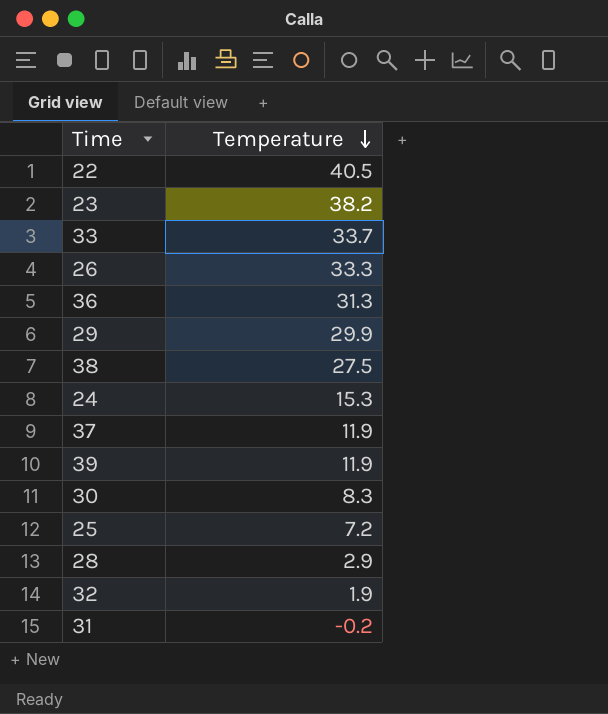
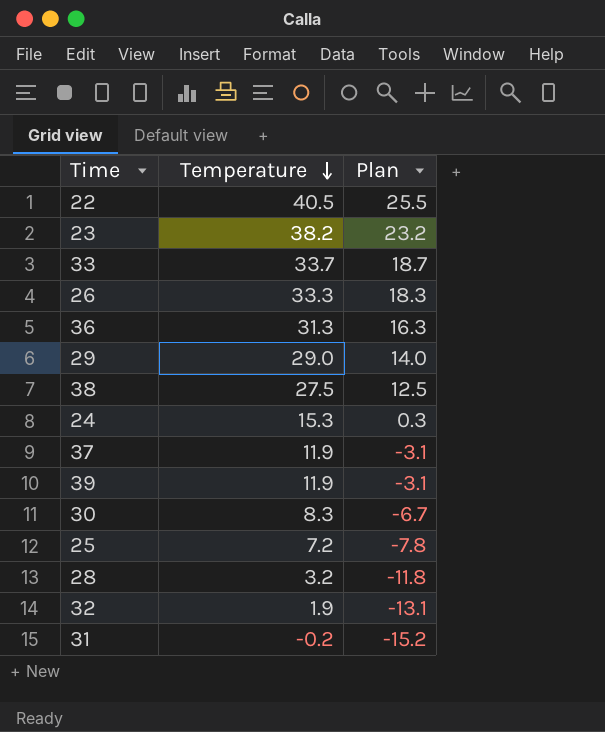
column Plan | formula: none -> [Temperature] - 15
29 | Temperature: 29.9 -> 29.0
28 | Temperature: 2.9 -> 3.2

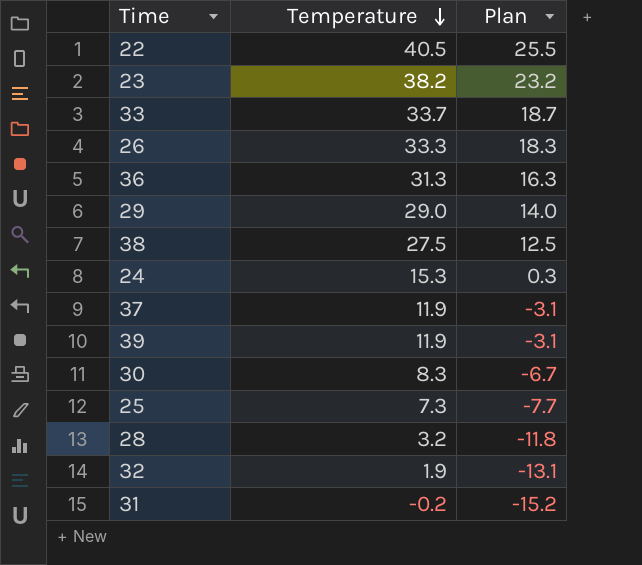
25 | Temperature: 7.2 -> 7.3
25 | Plan: -7.8 -> -7.7

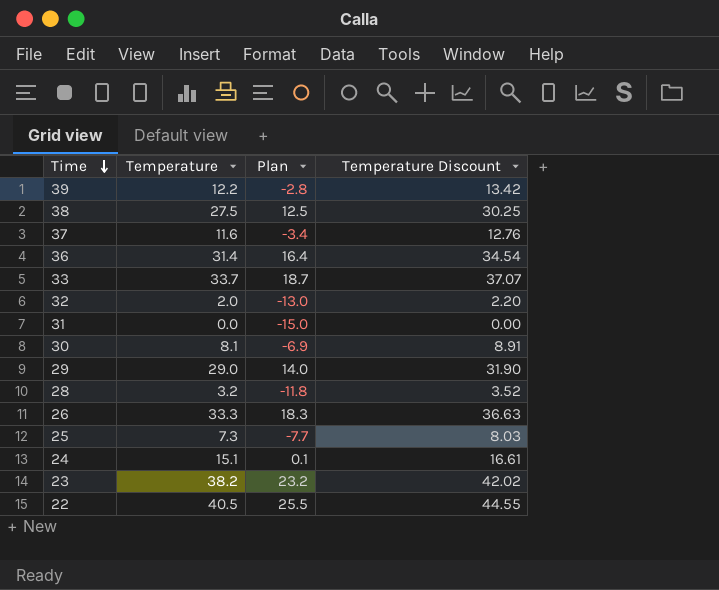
row order: Temperature descending -> Time descending
column Temperature Discount | formula: none -> [Temperature] * 1.1
39 | Temperature: 11.9 -> 12.2
39 | Plan: -3.1 -> -2.8
37 | Temperature: 11.9 -> 11.6
37 | Plan: -3.1 -> -3.4
36 | Temperature: 31.3 -> 31.4
36 | Plan: 16.3 -> 16.4
32 | Temperature: 1.9 -> 2.0
32 | Plan: -13.1 -> -13.0
31 | Temperature: -0.2 -> 0.0
31 | Plan: -15.2 -> -15.0
30 | Temperature: 8.3 -> 8.1
30 | Plan: -6.7 -> -6.9
24 | Temperature: 15.3 -> 15.1
24 | Plan: 0.3 -> 0.1

